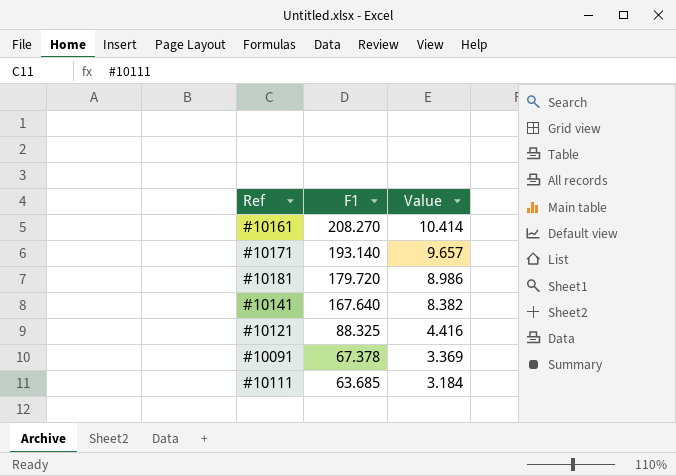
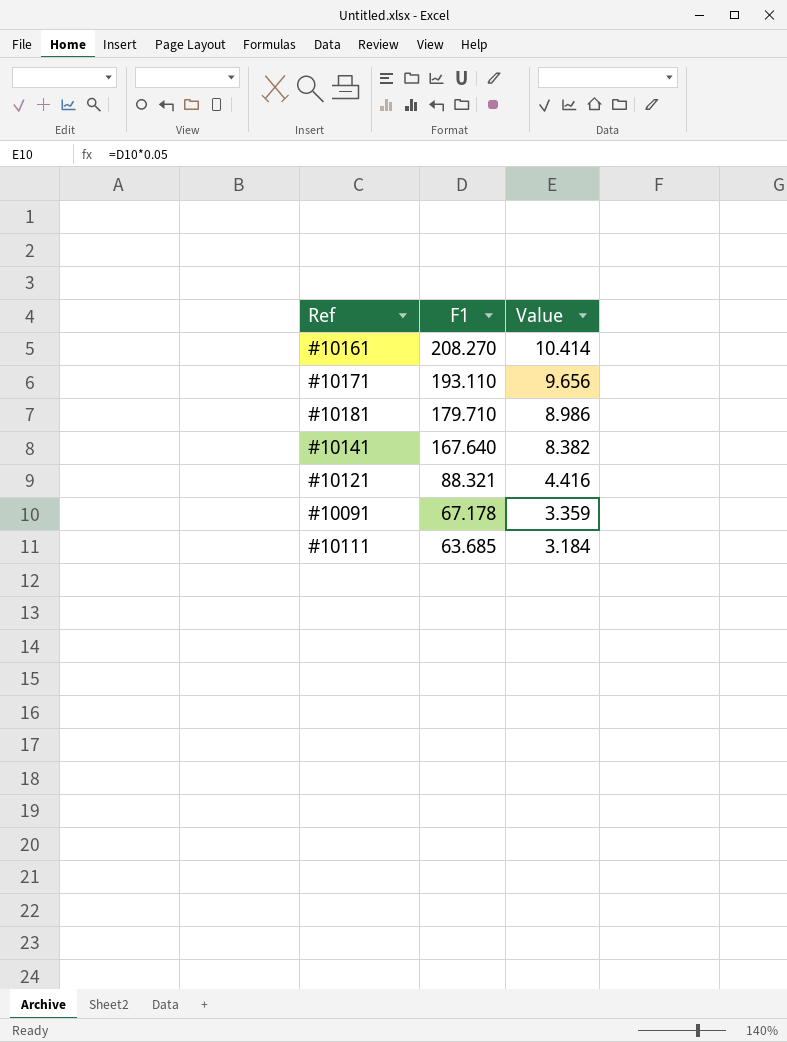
#10171 | F1: 193.140 -> 193.110
#10171 | Value: 9.657 -> 9.656
#10181 | F1: 179.720 -> 179.710
#10121 | F1: 88.325 -> 88.321
#10091 | F1: 67.378 -> 67.178
#10091 | Value: 3.369 -> 3.359

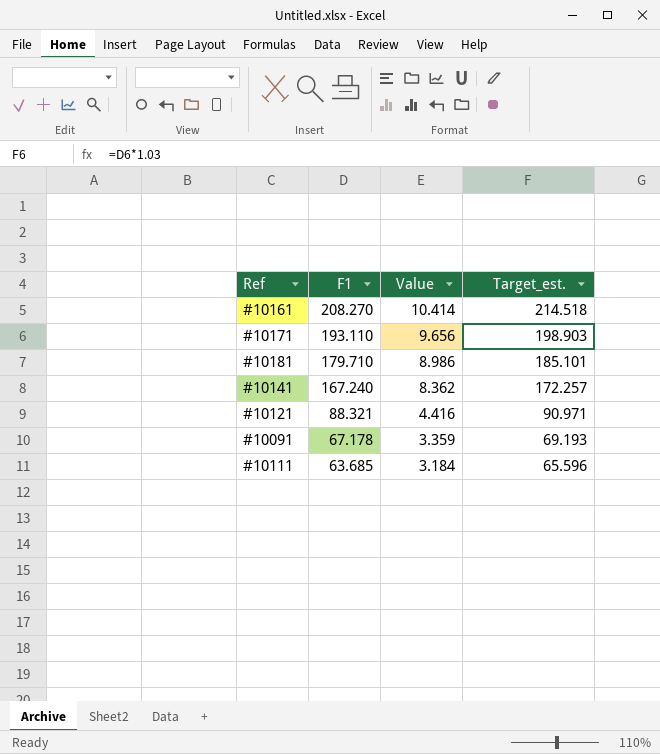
column Target_est. | formula: none -> [F1] * 1.03
#10141 | F1: 167.640 -> 167.240
#10141 | Value: 8.382 -> 8.362

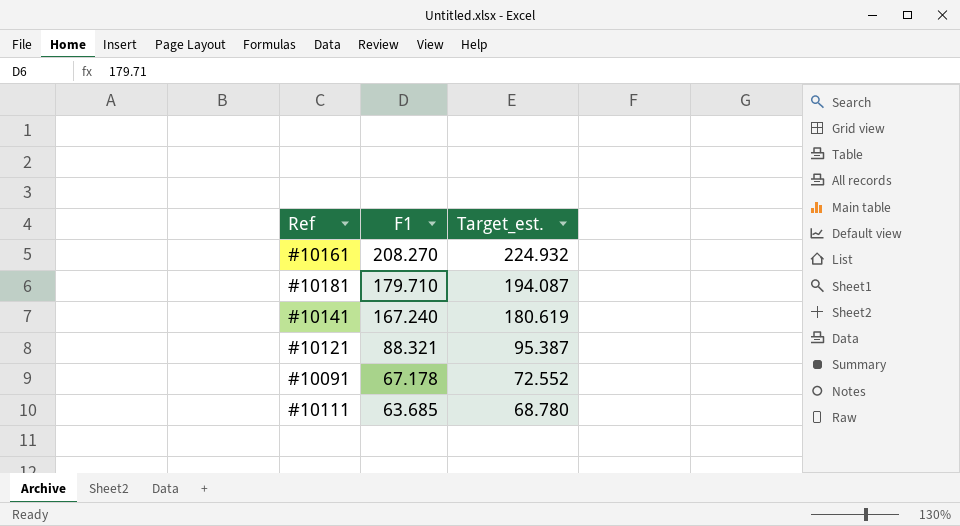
column Value | formula: [F1] * 0.05 -> none
column Target_est. | formula: [F1] * 1.03 -> [F1] * 1.08
row #10171: 193.110 | 9.656 | 198.903 -> none

